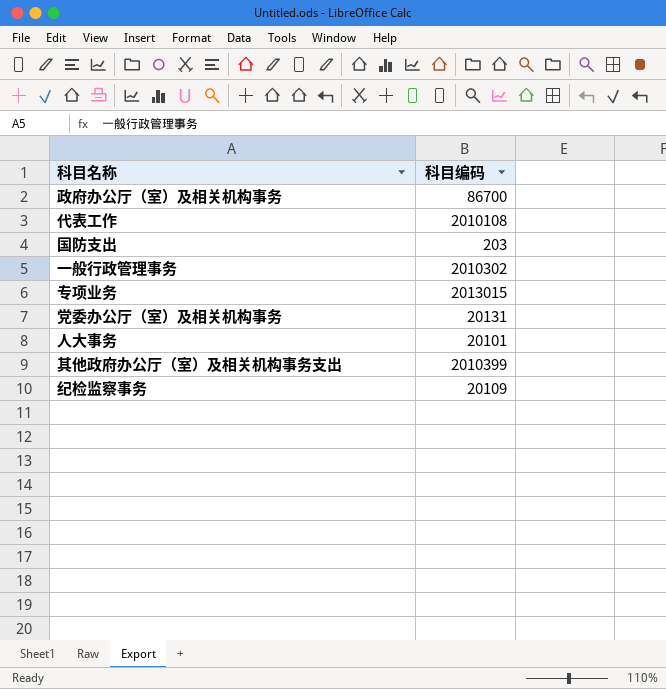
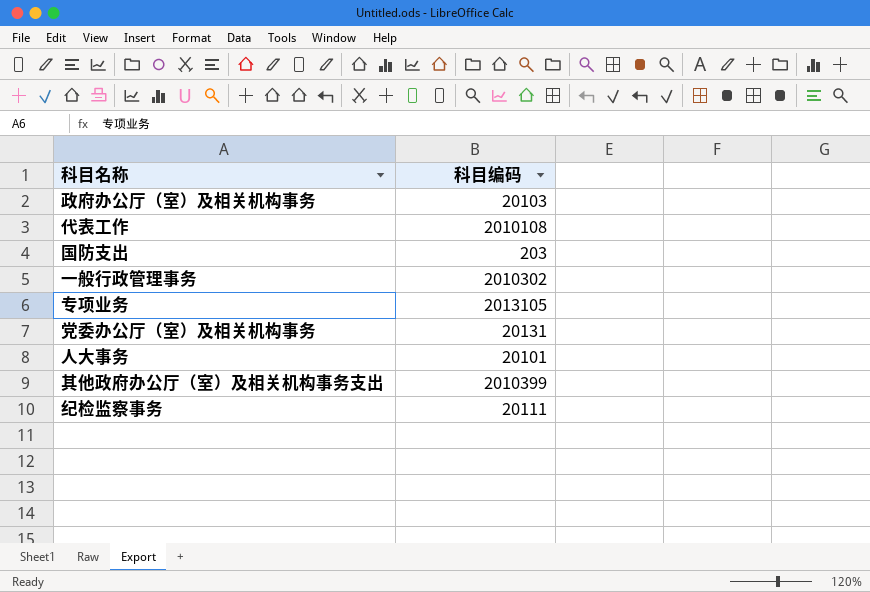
政府办公厅（室）及相关机构事务 | 科目编码: 86700 -> 20103
专项业务 | 科目编码: 2013015 -> 2013105
纪检监察事务 | 科目编码: 20109 -> 20111

